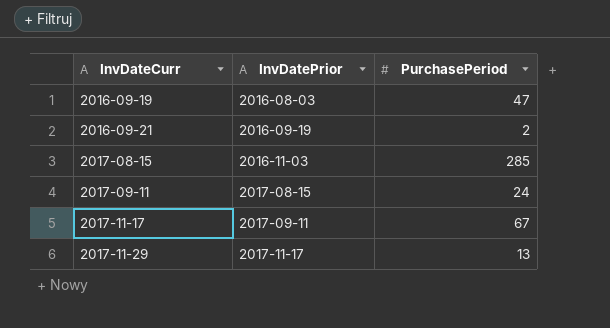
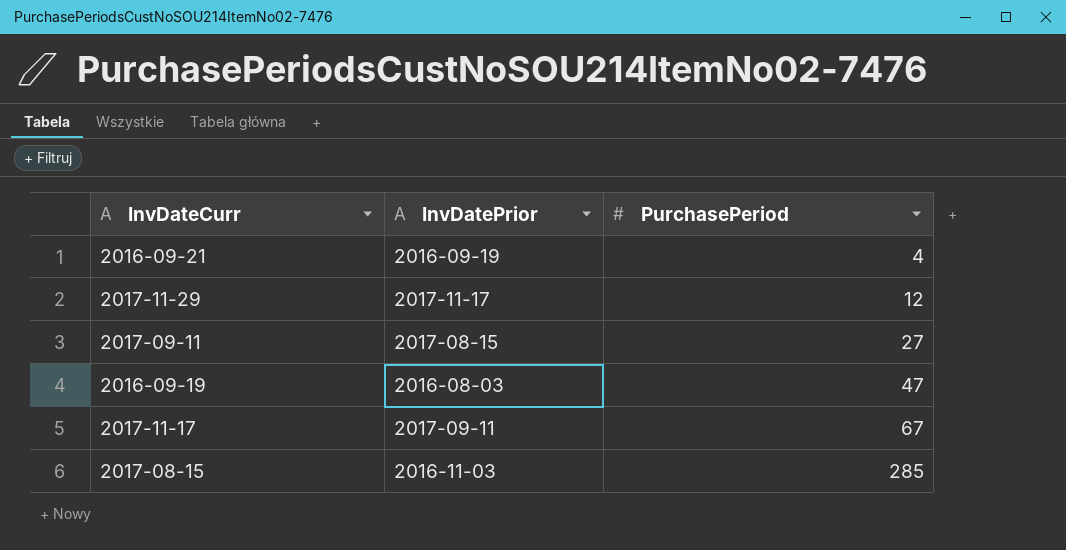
row order: InvDateCurr ascending -> PurchasePeriod ascending
2016-09-21 | PurchasePeriod: 2 -> 4
2017-11-29 | PurchasePeriod: 13 -> 12
2017-09-11 | PurchasePeriod: 24 -> 27

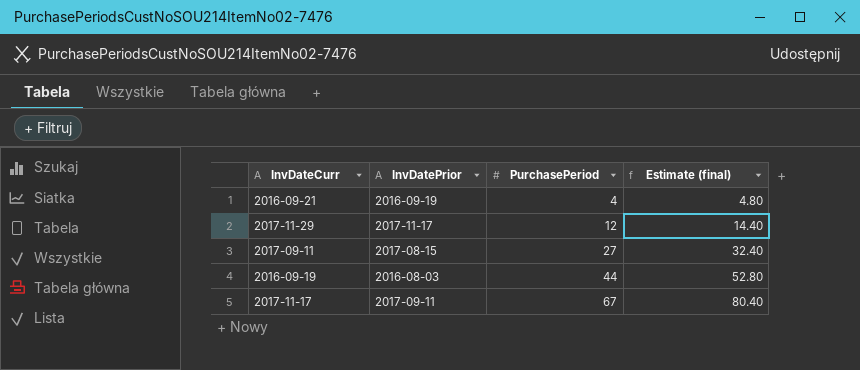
column Estimate (final) | formula: none -> [PurchasePeriod] * 1.2
row 2017-08-15: 2016-11-03 | 285 -> none
2016-09-19 | PurchasePeriod: 47 -> 44

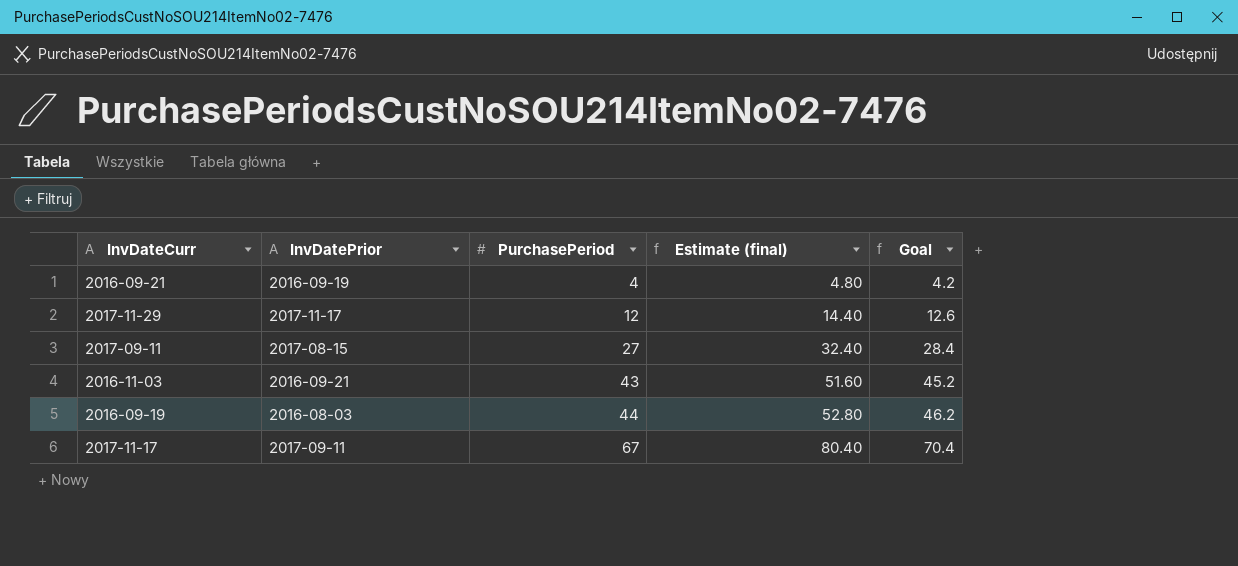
column Goal | formula: none -> [PurchasePeriod] * 1.05
row 2016-11-03: none -> 2016-09-21 | 43 | 51.60 | 45.2

